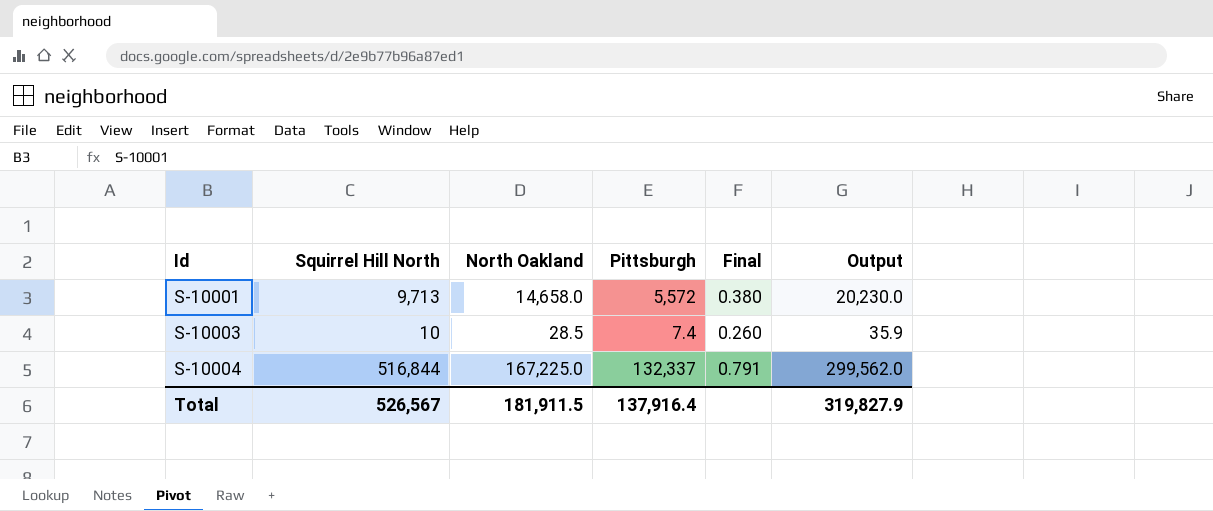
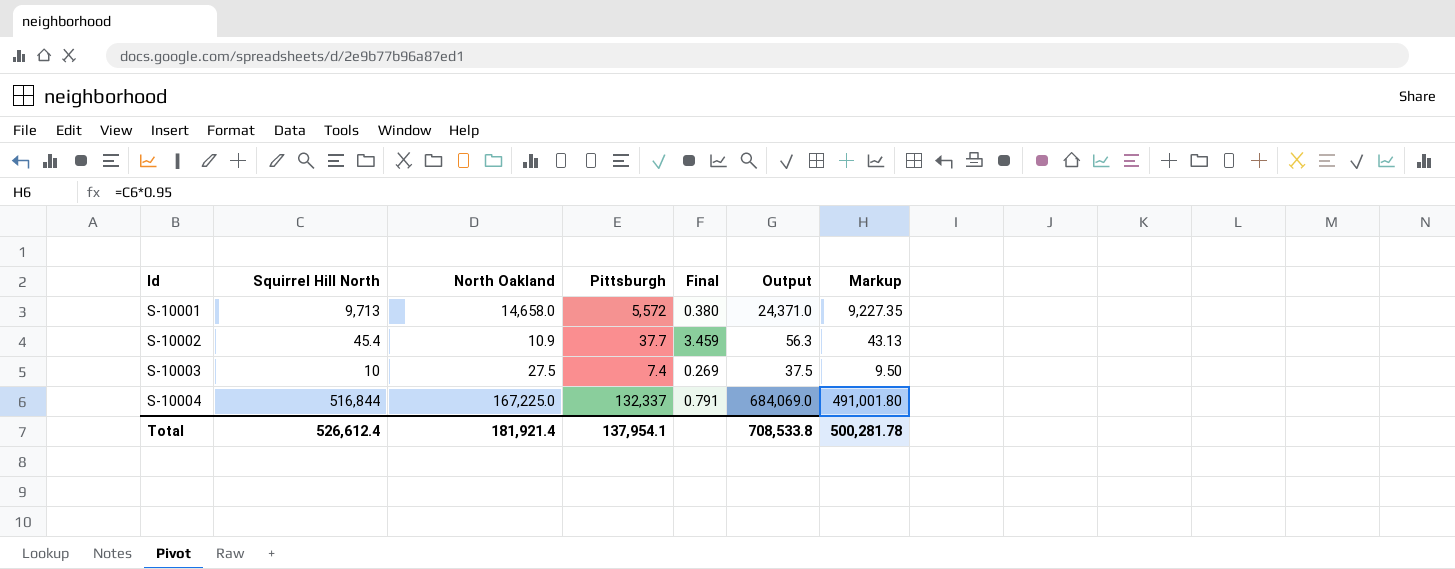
column Output | formula: [North Oakland] + [Pittsburgh] -> [Squirrel Hill North] + [North Oakland]
column Markup | formula: none -> [Squirrel Hill North] * 0.95
row S-10002: none -> 45.4 | 10.9 | 37.7 | 3.459 | 56.3 | 43.13
S-10003 | North Oakland: 28.5 -> 27.5
S-10003 | Final: 0.260 -> 0.269
Total | Squirrel Hill North: 526,567 -> 526,612.4
Total | North Oakland: 181,911.5 -> 181,921.4
Total | Pittsburgh: 137,916.4 -> 137,954.1
Total | Output: 319,827.9 -> 708,533.8

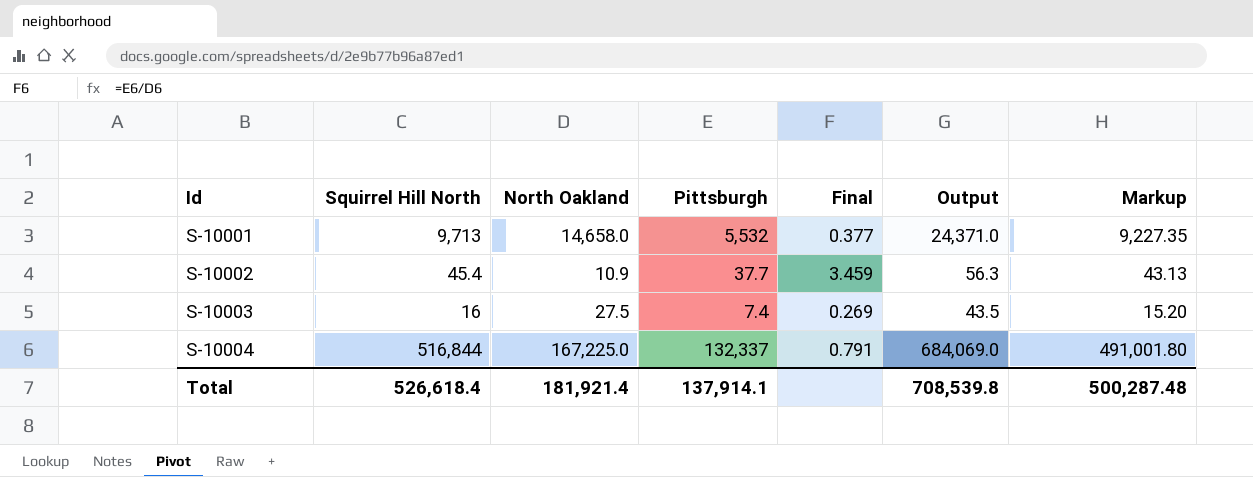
S-10001 | Pittsburgh: 5,572 -> 5,532
S-10001 | Final: 0.380 -> 0.377
S-10003 | Squirrel Hill North: 10 -> 16
S-10003 | Output: 37.5 -> 43.5
S-10003 | Markup: 9.50 -> 15.20
Total | Squirrel Hill North: 526,612.4 -> 526,618.4
Total | Pittsburgh: 137,954.1 -> 137,914.1
Total | Output: 708,533.8 -> 708,539.8
Total | Markup: 500,281.78 -> 500,287.48

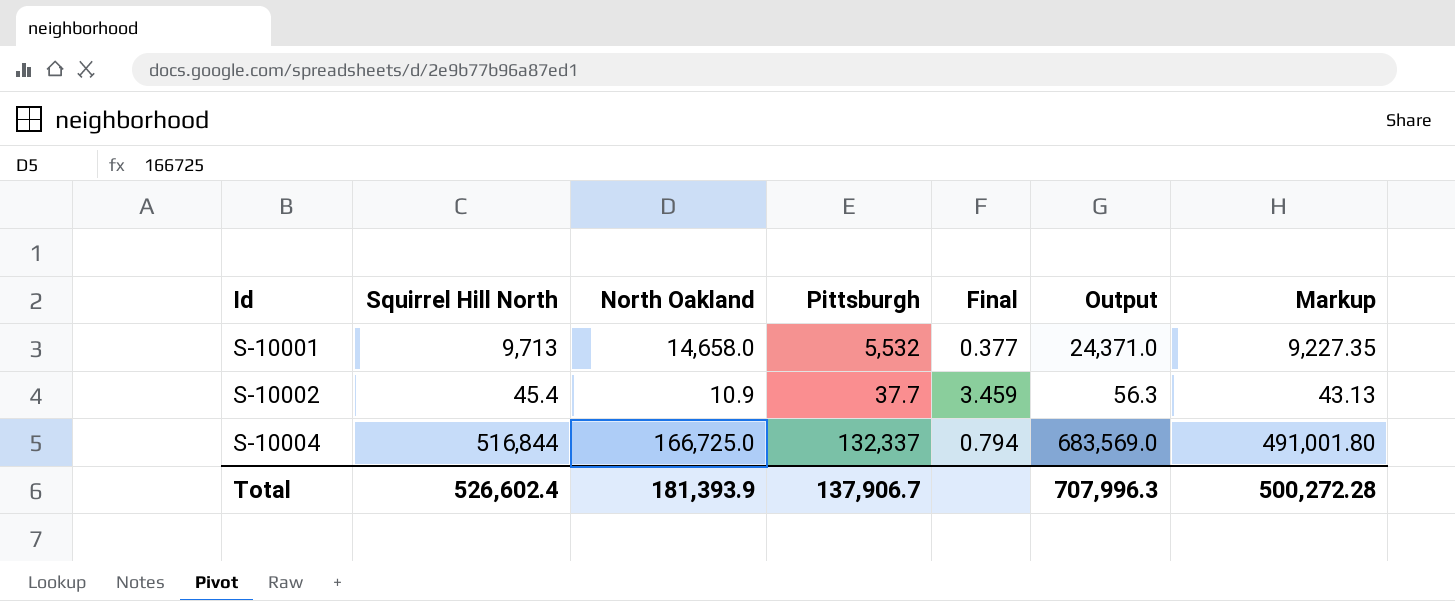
row S-10003: 16 | 27.5 | 7.4 | 0.269 | 43.5 | 15.20 -> none
S-10004 | North Oakland: 167,225.0 -> 166,725.0
S-10004 | Final: 0.791 -> 0.794
S-10004 | Output: 684,069.0 -> 683,569.0
Total | Squirrel Hill North: 526,618.4 -> 526,602.4
Total | North Oakland: 181,921.4 -> 181,393.9
Total | Pittsburgh: 137,914.1 -> 137,906.7
Total | Output: 708,539.8 -> 707,996.3
Total | Markup: 500,287.48 -> 500,272.28

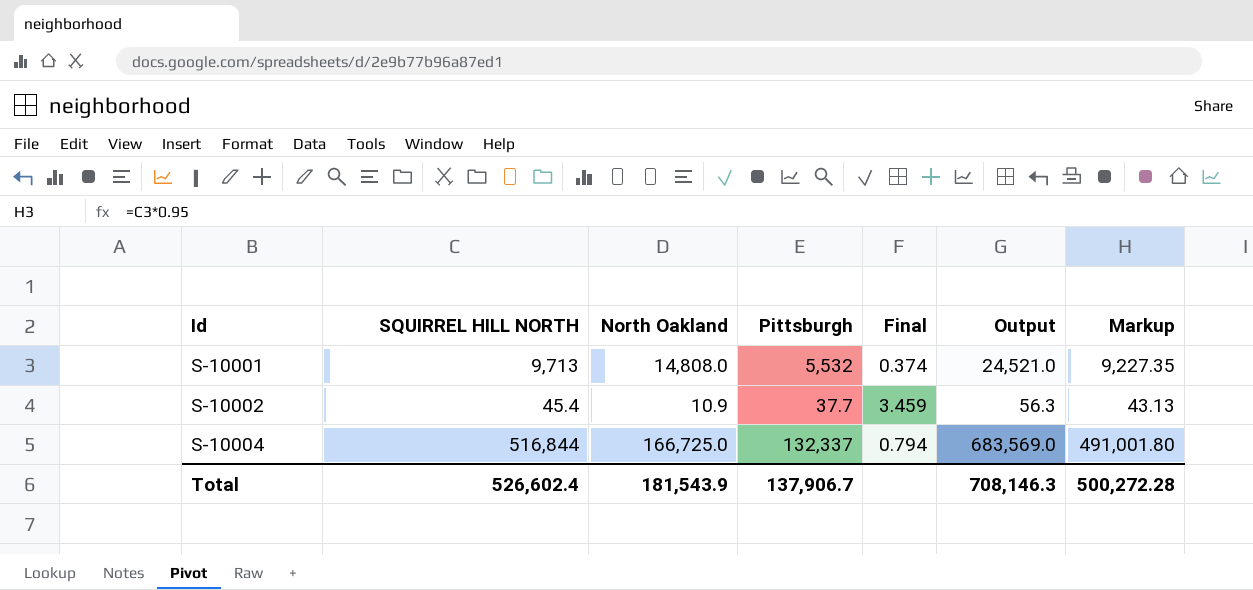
column name: Squirrel Hill North -> SQUIRREL HILL NORTH
S-10001 | North Oakland: 14,658.0 -> 14,808.0
S-10001 | Final: 0.377 -> 0.374
S-10001 | Output: 24,371.0 -> 24,521.0
Total | North Oakland: 181,393.9 -> 181,543.9
Total | Output: 707,996.3 -> 708,146.3

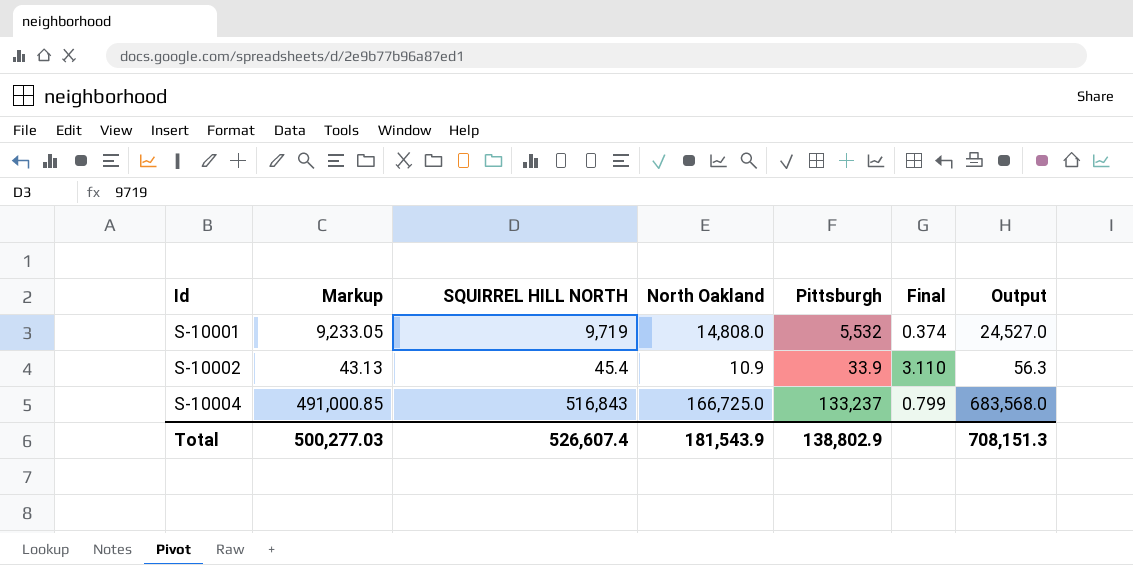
column Markup | position: 7 -> 2
S-10001 | Markup: 9,227.35 -> 9,233.05
S-10001 | SQUIRREL HILL NORTH: 9,713 -> 9,719
S-10001 | Output: 24,521.0 -> 24,527.0
S-10002 | Pittsburgh: 37.7 -> 33.9
S-10002 | Final: 3.459 -> 3.110
S-10004 | Markup: 491,001.80 -> 491,000.85
S-10004 | SQUIRREL HILL NORTH: 516,844 -> 516,843
S-10004 | Pittsburgh: 132,337 -> 133,237
S-10004 | Final: 0.794 -> 0.799
S-10004 | Output: 683,569.0 -> 683,568.0
Total | Markup: 500,272.28 -> 500,277.03
Total | SQUIRREL HILL NORTH: 526,602.4 -> 526,607.4
Total | Pittsburgh: 137,906.7 -> 138,802.9
Total | Output: 708,146.3 -> 708,151.3

